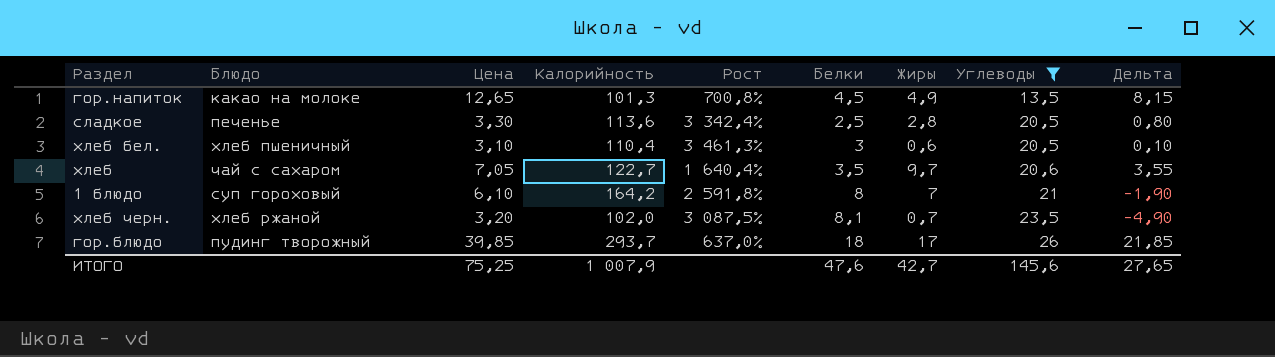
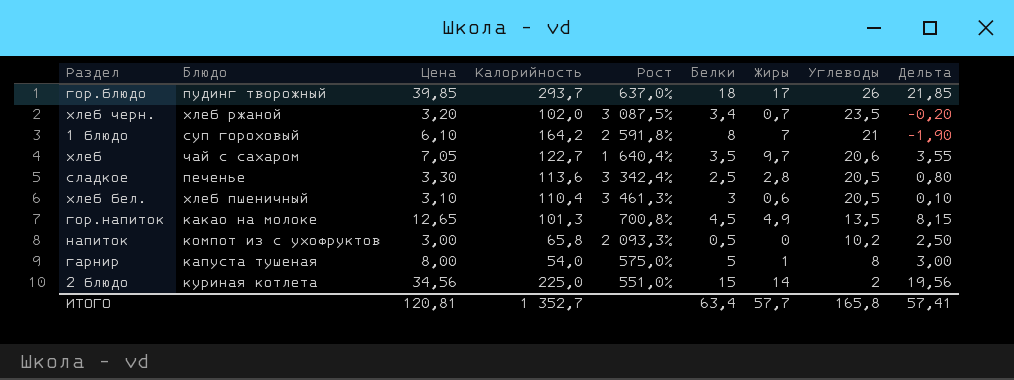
filter: Углеводы >= 13,5 -> none
row order: Углеводы ascending -> Углеводы descending
хлеб черн. | Белки: 8,1 -> 3,4
хлеб черн. | Дельта: -4,90 -> -0,20
ИТОГО | Цена: 75,25 -> 120,81
ИТОГО | Калорийность: 1 007,9 -> 1 352,7
ИТОГО | Белки: 47,6 -> 63,4
ИТОГО | Жиры: 42,7 -> 57,7
ИТОГО | Углеводы: 145,6 -> 165,8
ИТОГО | Дельта: 27,65 -> 57,41

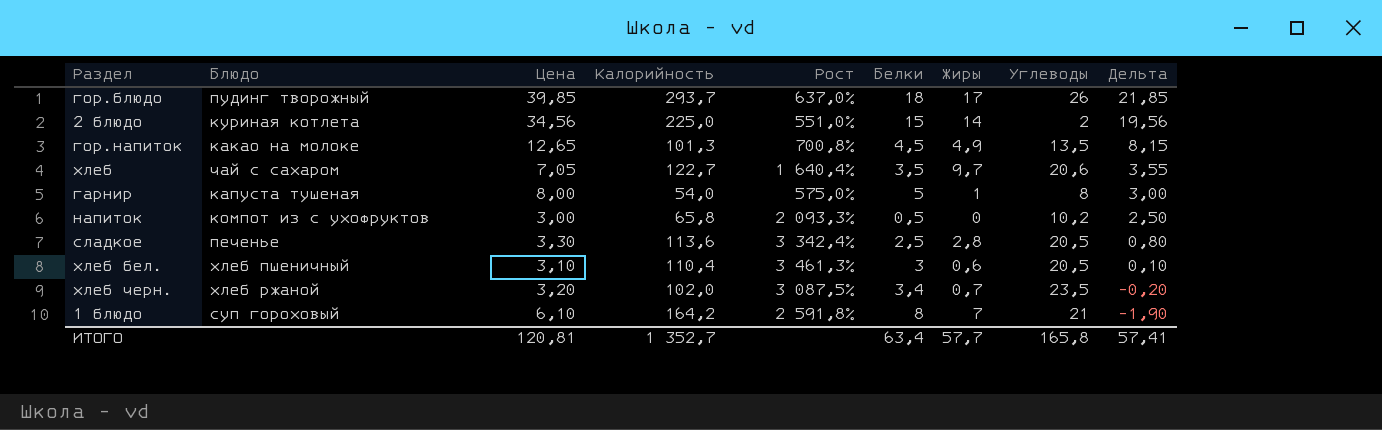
row order: Углеводы descending -> Дельта descending

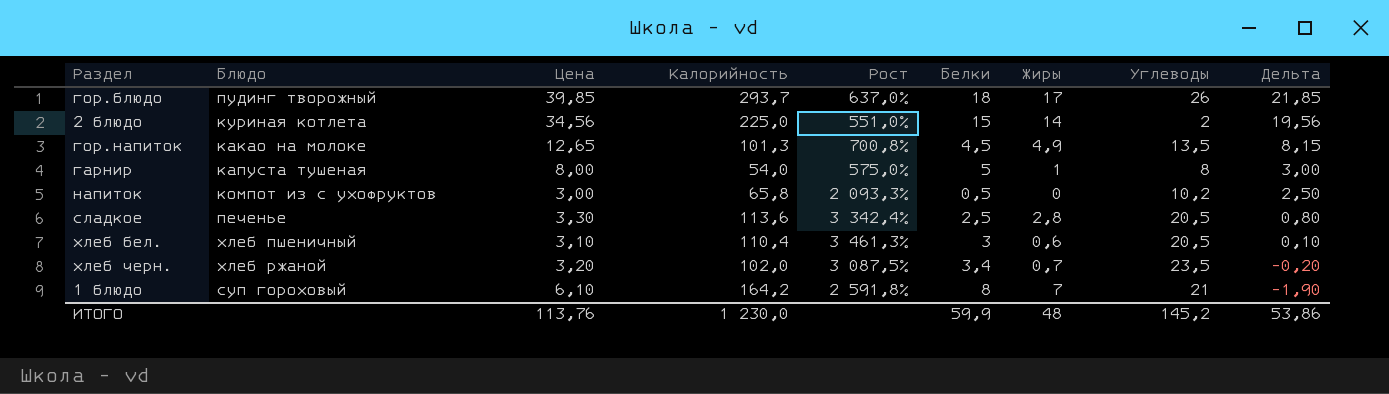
row хлеб: чай с сахаром | 7,05 | 122,7 | 1 640,4% | 3,5 | 9,7 | 20,6 | 3,55 -> none
ИТОГО | Цена: 120,81 -> 113,76
ИТОГО | Калорийность: 1 352,7 -> 1 230,0
ИТОГО | Белки: 63,4 -> 59,9
ИТОГО | Жиры: 57,7 -> 48
ИТОГО | Углеводы: 165,8 -> 145,2
ИТОГО | Дельта: 57,41 -> 53,86

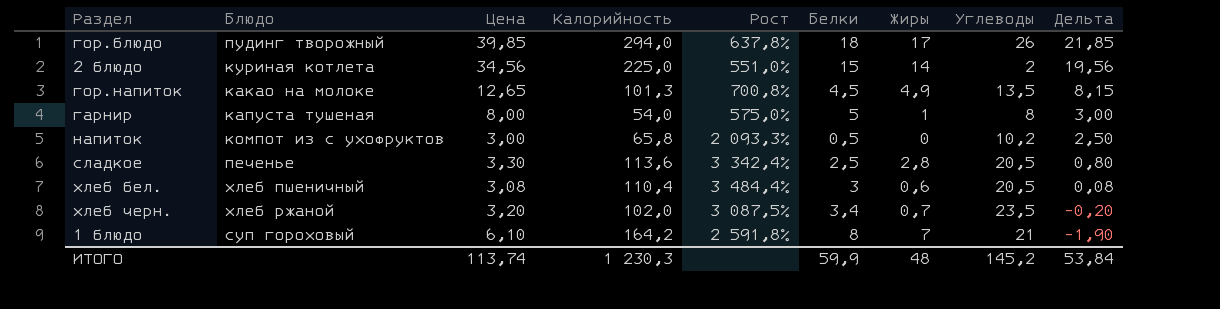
гор.блюдо | Калорийность: 293,7 -> 294,0
гор.блюдо | Рост: 637,0% -> 637,8%
хлеб бел. | Цена: 3,10 -> 3,08
хлеб бел. | Рост: 3 461,3% -> 3 484,4%
хлеб бел. | Дельта: 0,10 -> 0,08
ИТОГО | Цена: 113,76 -> 113,74
ИТОГО | Калорийность: 1 230,0 -> 1 230,3
ИТОГО | Дельта: 53,86 -> 53,84

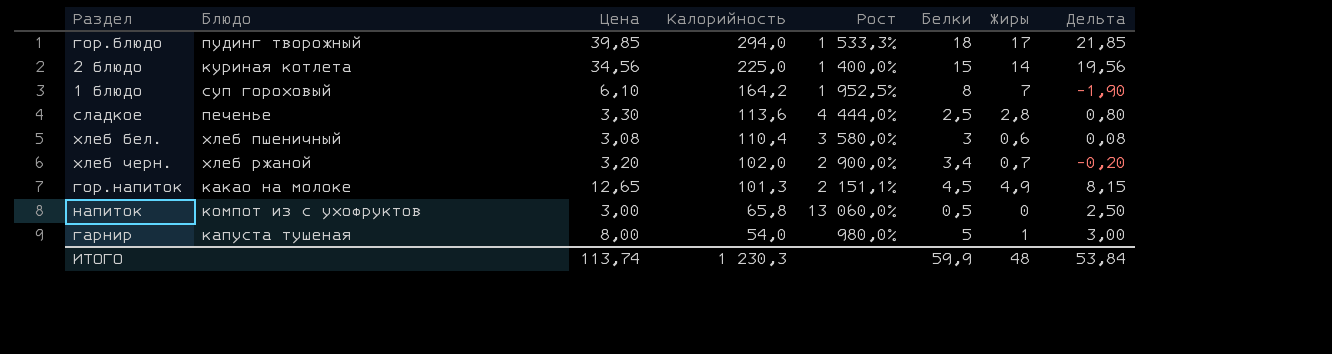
row order: Дельта descending -> Калорийность descending
column Углеводы | position: 8 -> none
column Рост | formula: ([Калорийность] - [Цена]) / [Цена] -> ([Калорийность] - [Белки]) / [Белки]

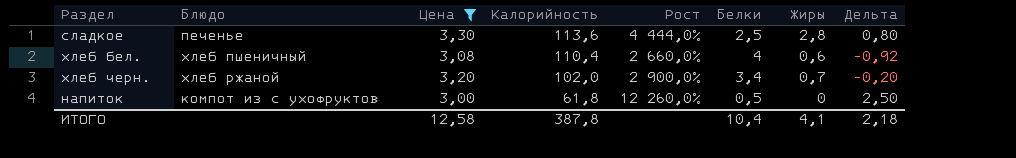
filter: none -> Цена <= 3,30
хлеб бел. | Рост: 3 580,0% -> 2 660,0%
хлеб бел. | Белки: 3 -> 4
хлеб бел. | Дельта: 0,08 -> -0,92
напиток | Калорийность: 65,8 -> 61,8
напиток | Рост: 13 060,0% -> 12 260,0%
ИТОГО | Цена: 113,74 -> 12,58
ИТОГО | Калорийность: 1 230,3 -> 387,8
ИТОГО | Белки: 59,9 -> 10,4
ИТОГО | Жиры: 48 -> 4,1
ИТОГО | Дельта: 53,84 -> 2,18

